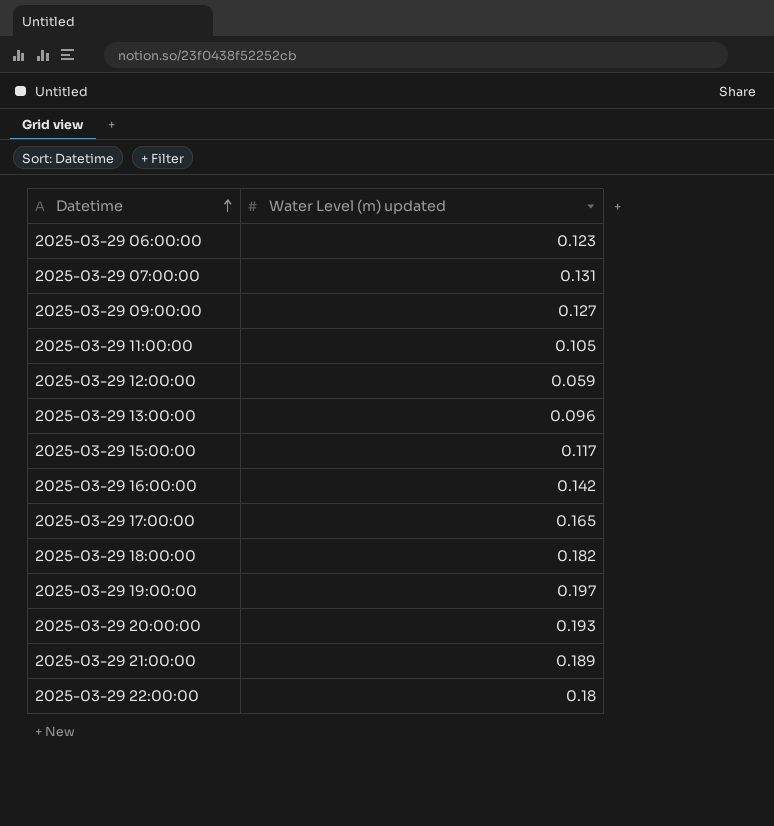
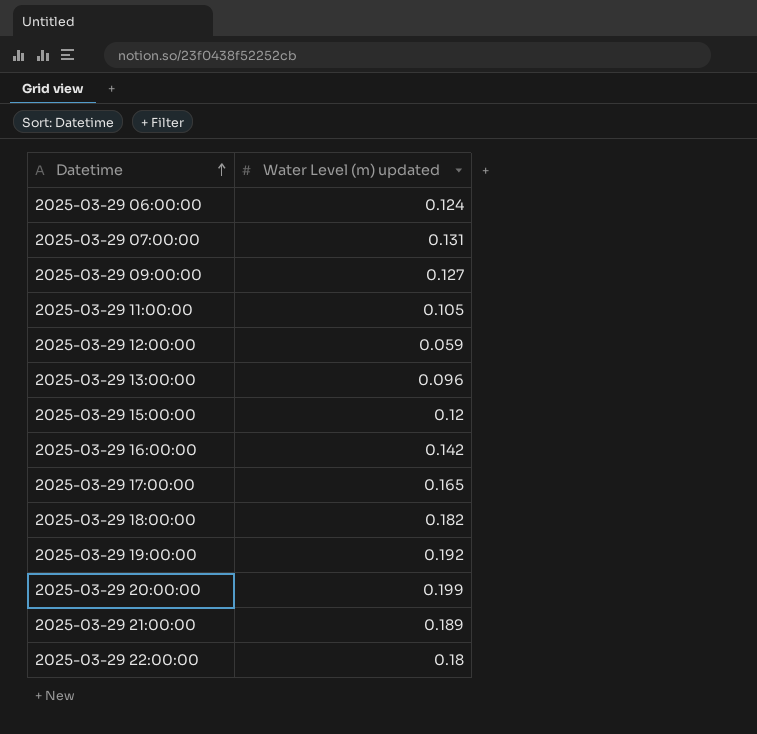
2025-03-29 06:00:00 | Water Level (m) updated: 0.123 -> 0.124
2025-03-29 15:00:00 | Water Level (m) updated: 0.117 -> 0.12
2025-03-29 19:00:00 | Water Level (m) updated: 0.197 -> 0.192
2025-03-29 20:00:00 | Water Level (m) updated: 0.193 -> 0.199

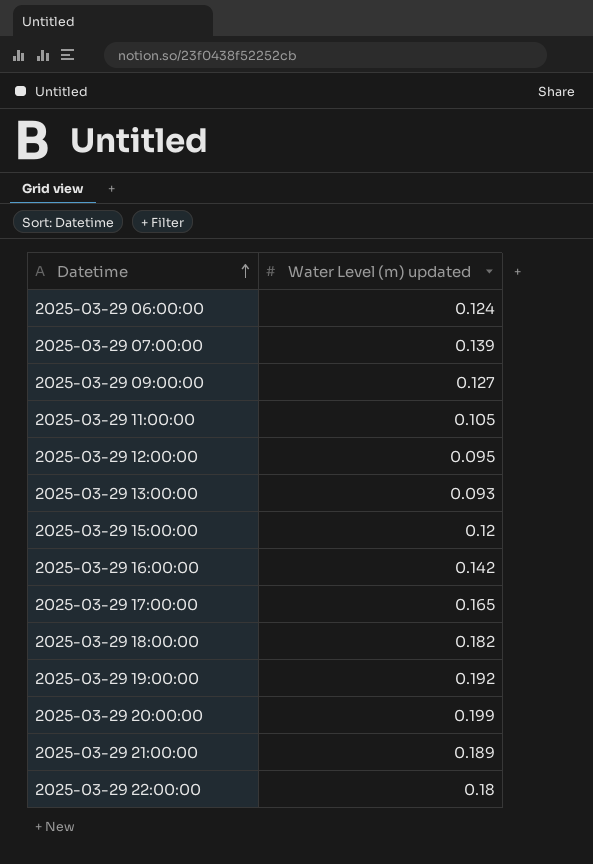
2025-03-29 07:00:00 | Water Level (m) updated: 0.131 -> 0.139
2025-03-29 12:00:00 | Water Level (m) updated: 0.059 -> 0.095
2025-03-29 13:00:00 | Water Level (m) updated: 0.096 -> 0.093

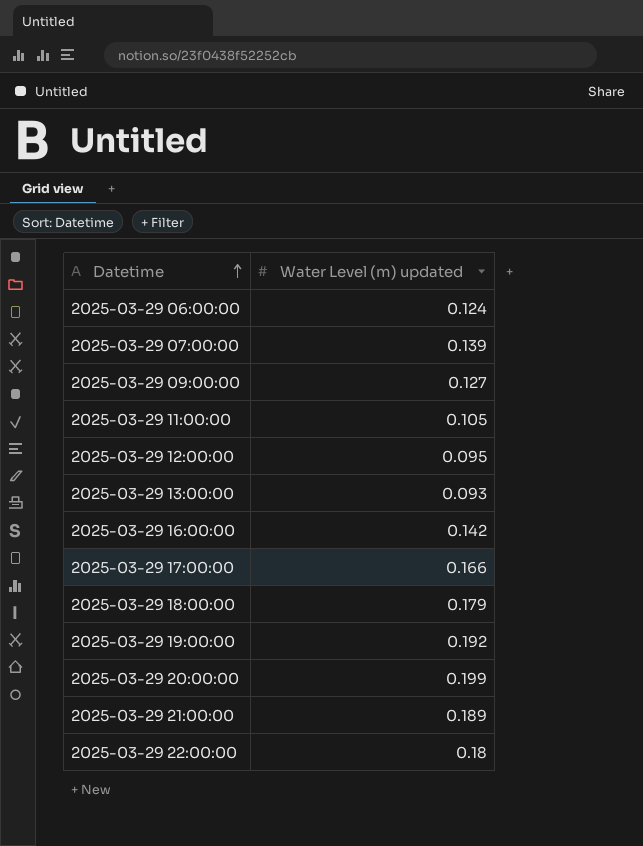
row 2025-03-29 15:00:00: 0.12 -> none
2025-03-29 17:00:00 | Water Level (m) updated: 0.165 -> 0.166
2025-03-29 18:00:00 | Water Level (m) updated: 0.182 -> 0.179

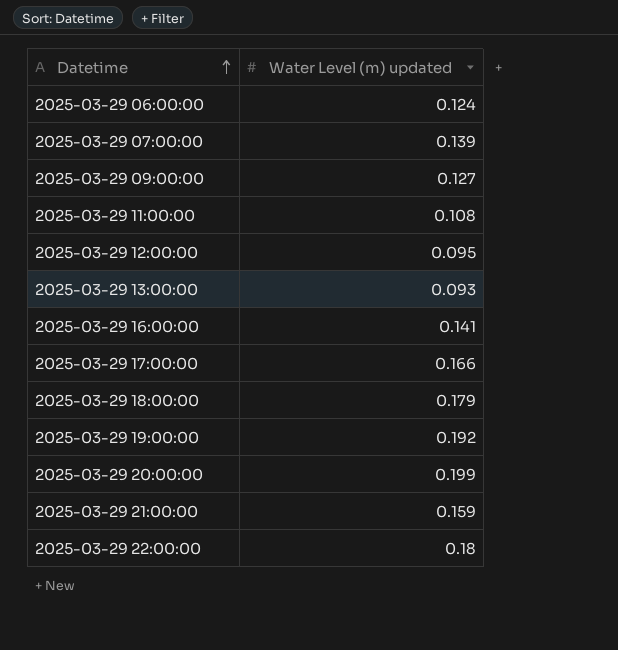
2025-03-29 11:00:00 | Water Level (m) updated: 0.105 -> 0.108
2025-03-29 16:00:00 | Water Level (m) updated: 0.142 -> 0.141
2025-03-29 21:00:00 | Water Level (m) updated: 0.189 -> 0.159

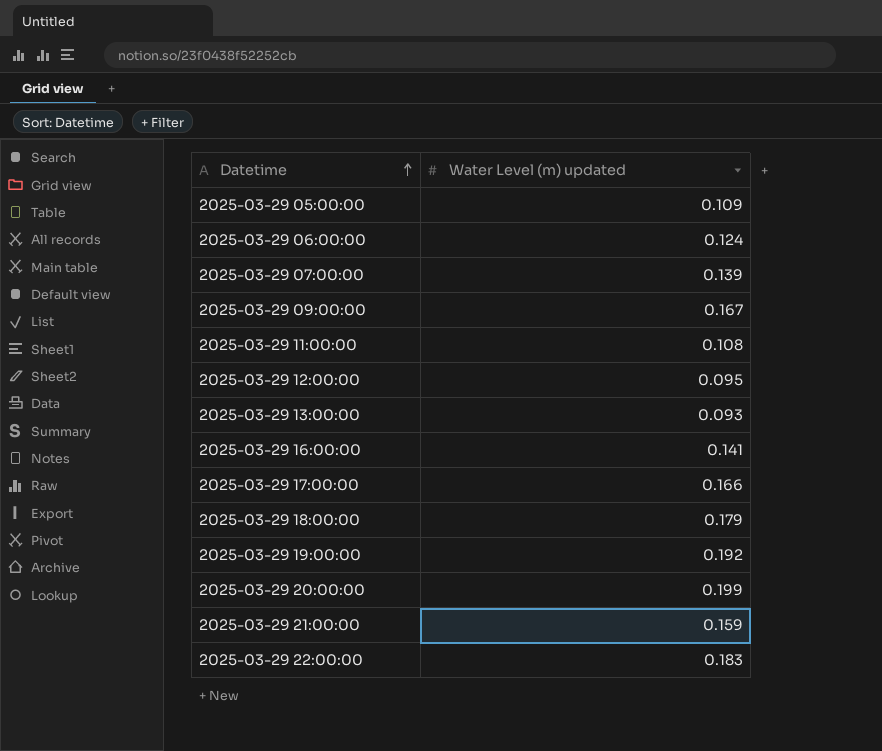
row 2025-03-29 05:00:00: none -> 0.109
2025-03-29 09:00:00 | Water Level (m) updated: 0.127 -> 0.167
2025-03-29 22:00:00 | Water Level (m) updated: 0.18 -> 0.183

